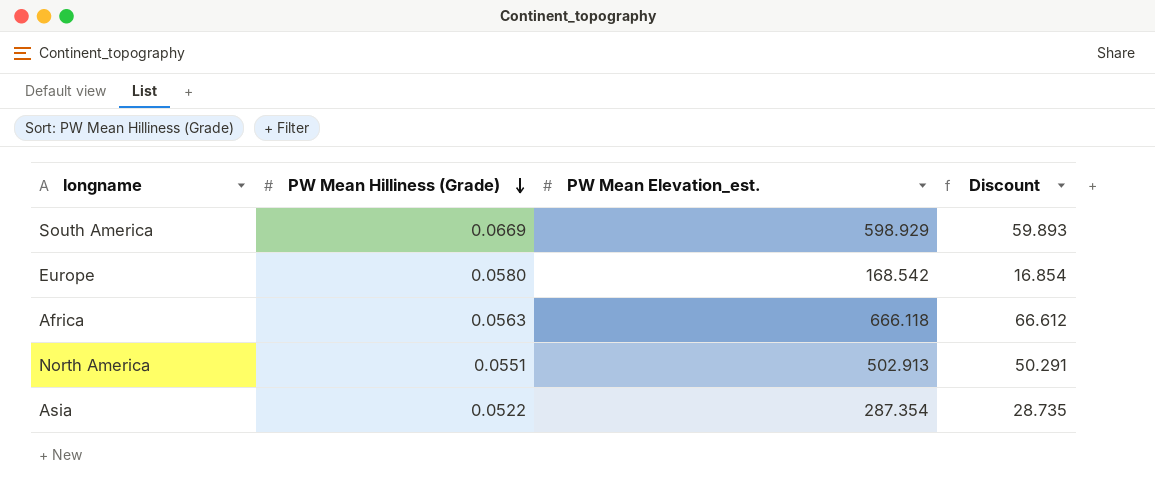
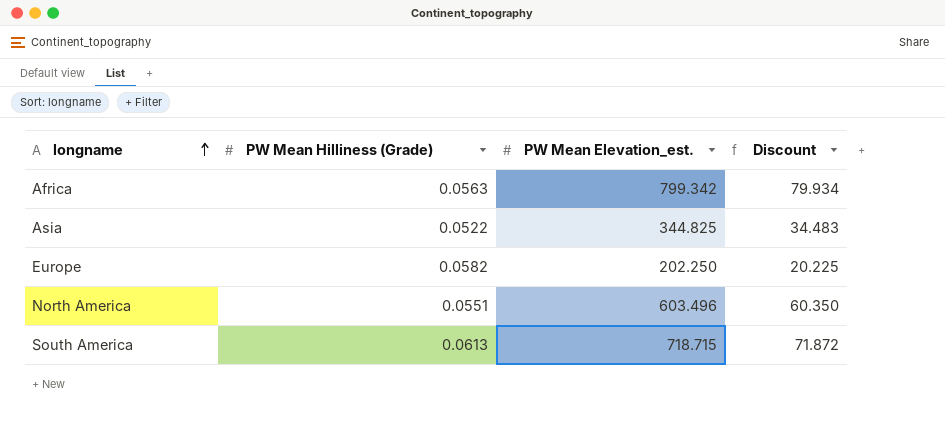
row order: PW Mean Hilliness (Grade) descending -> longname ascending
Africa | PW Mean Elevation_est.: 666.118 -> 799.342
Africa | Discount: 66.612 -> 79.934
Asia | PW Mean Elevation_est.: 287.354 -> 344.825
Asia | Discount: 28.735 -> 34.483
Europe | PW Mean Hilliness (Grade): 0.0580 -> 0.0582
Europe | PW Mean Elevation_est.: 168.542 -> 202.250
Europe | Discount: 16.854 -> 20.225
North America | PW Mean Elevation_est.: 502.913 -> 603.496
North America | Discount: 50.291 -> 60.350
South America | PW Mean Hilliness (Grade): 0.0669 -> 0.0613
South America | PW Mean Elevation_est.: 598.929 -> 718.715
South America | Discount: 59.893 -> 71.872

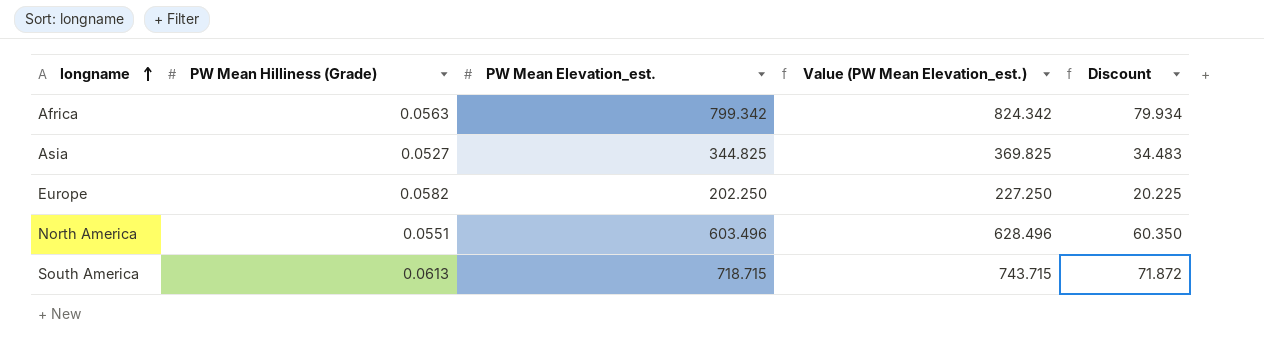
column Value (PW Mean Elevation_est.) | formula: none -> [PW Mean Elevation_est.] + 25
Asia | PW Mean Hilliness (Grade): 0.0522 -> 0.0527

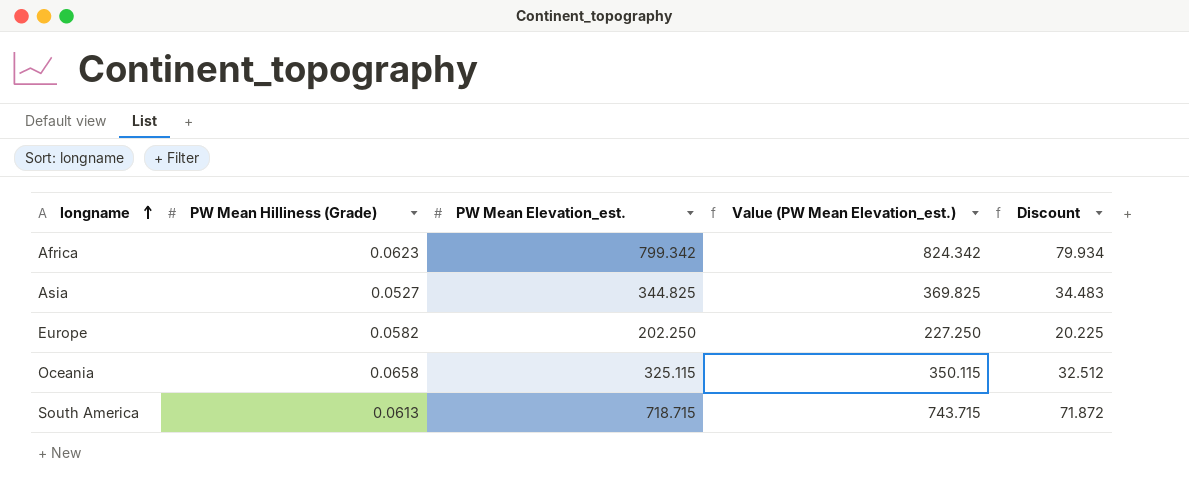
row North America: 0.0551 | 603.496 | 628.496 | 60.350 -> none
Africa | PW Mean Hilliness (Grade): 0.0563 -> 0.0623
row Oceania: none -> 0.0658 | 325.115 | 350.115 | 32.512

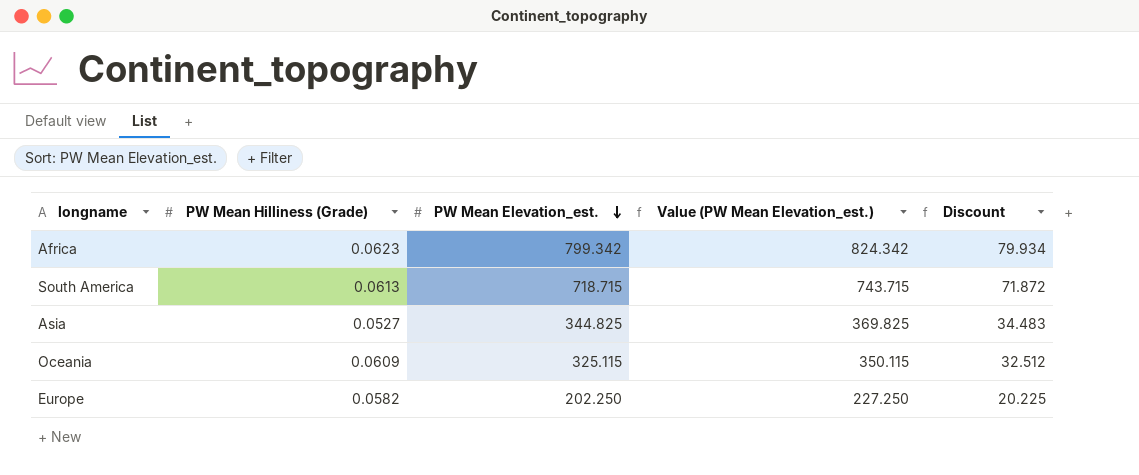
row order: longname ascending -> PW Mean Elevation_est. descending
Oceania | PW Mean Hilliness (Grade): 0.0658 -> 0.0609

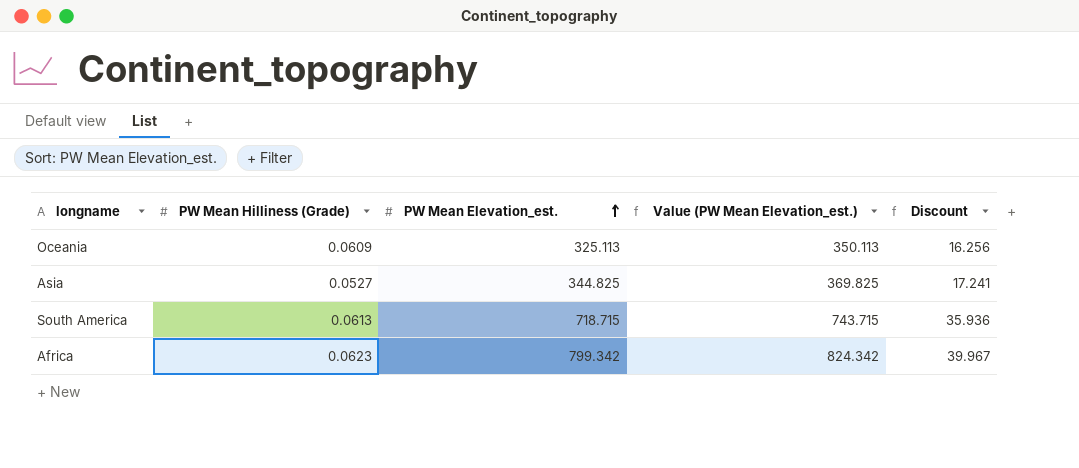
row order: PW Mean Elevation_est. descending -> PW Mean Elevation_est. ascending
column Discount | formula: [PW Mean Elevation_est.] * 0.1 -> [PW Mean Elevation_est.] * 0.05
row Europe: 0.0582 | 202.250 | 227.250 | 20.225 -> none
Oceania | PW Mean Elevation_est.: 325.115 -> 325.113
Oceania | Value (PW Mean Elevation_est.): 350.115 -> 350.113

